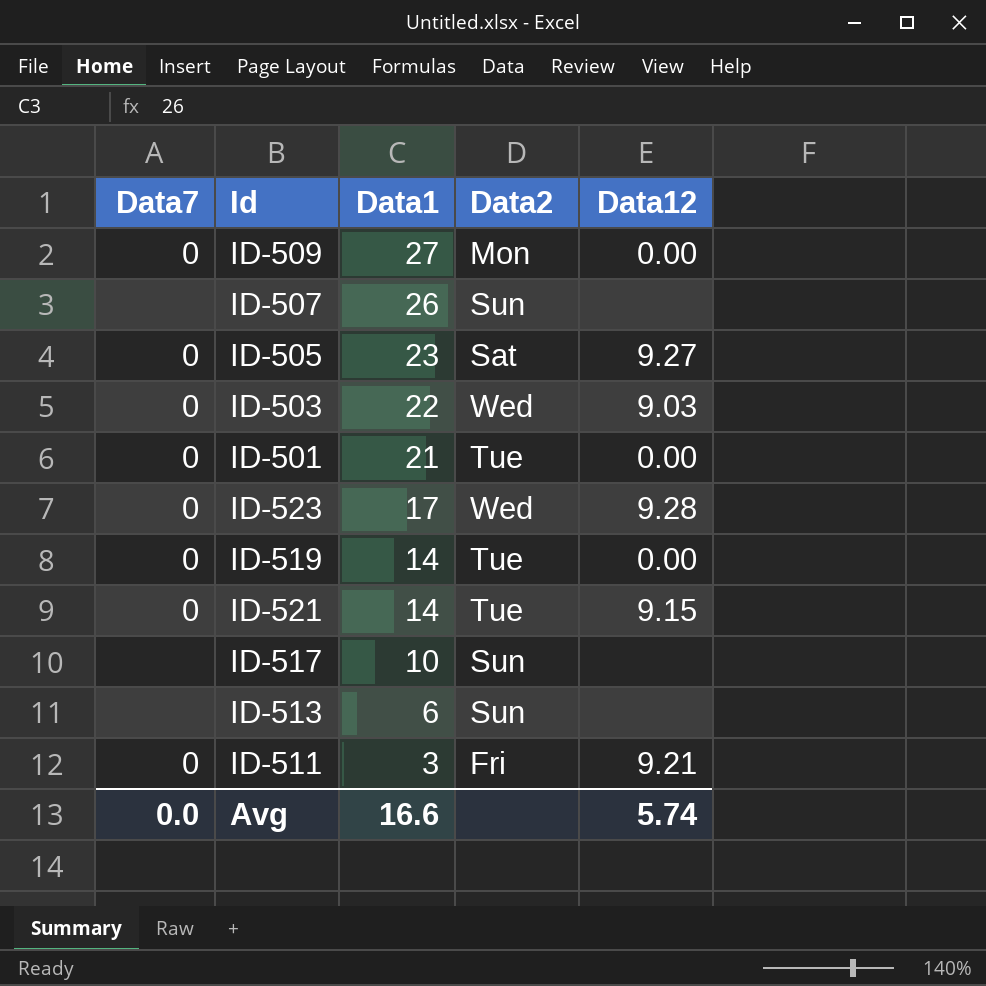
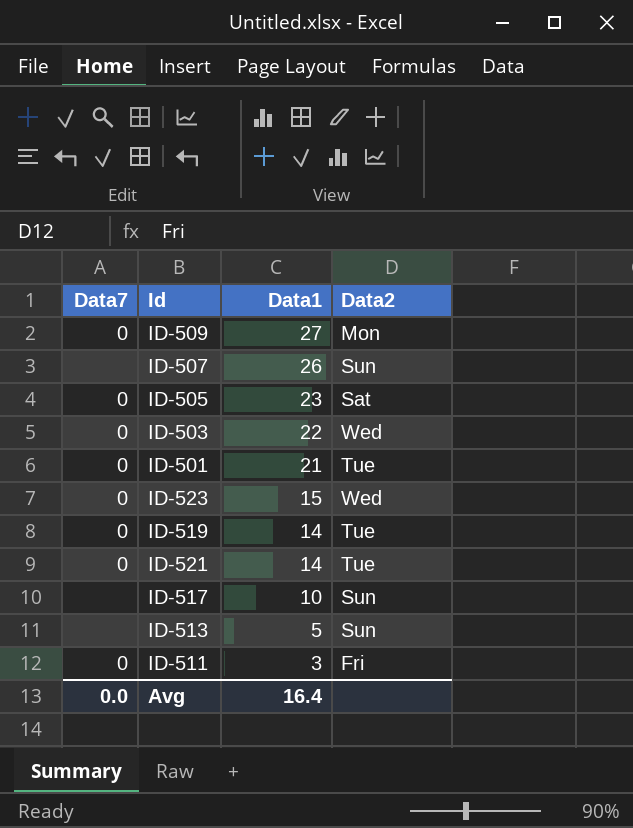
column Data12 | position: 5 -> none
ID-523 | Data1: 17 -> 15
ID-513 | Data1: 6 -> 5
Avg | Data1: 16.6 -> 16.4

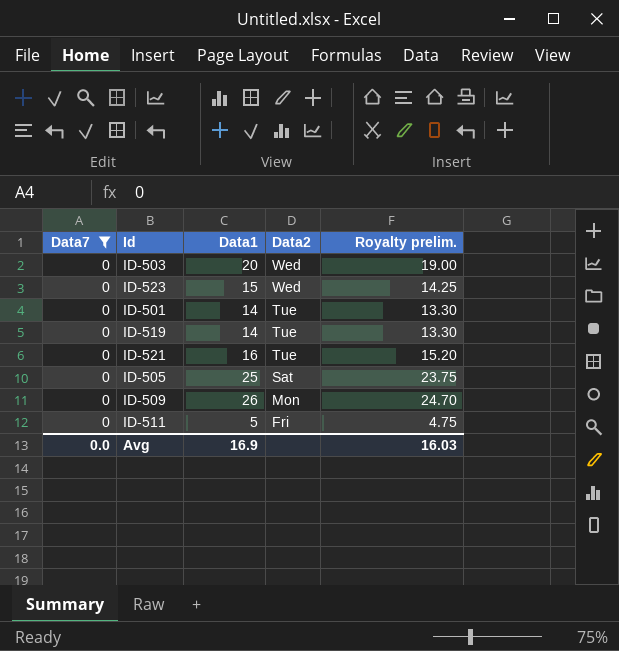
filter: none -> Data7 = 0
row order: Data1 descending -> Data2 descending
column Royalty prelim. | formula: none -> [Data1] * 0.95
ID-503 | Data1: 22 -> 20
ID-501 | Data1: 21 -> 14
ID-521 | Data1: 14 -> 16
ID-505 | Data1: 23 -> 25
ID-509 | Data1: 27 -> 26
ID-511 | Data1: 3 -> 5
Avg | Data1: 16.4 -> 16.9

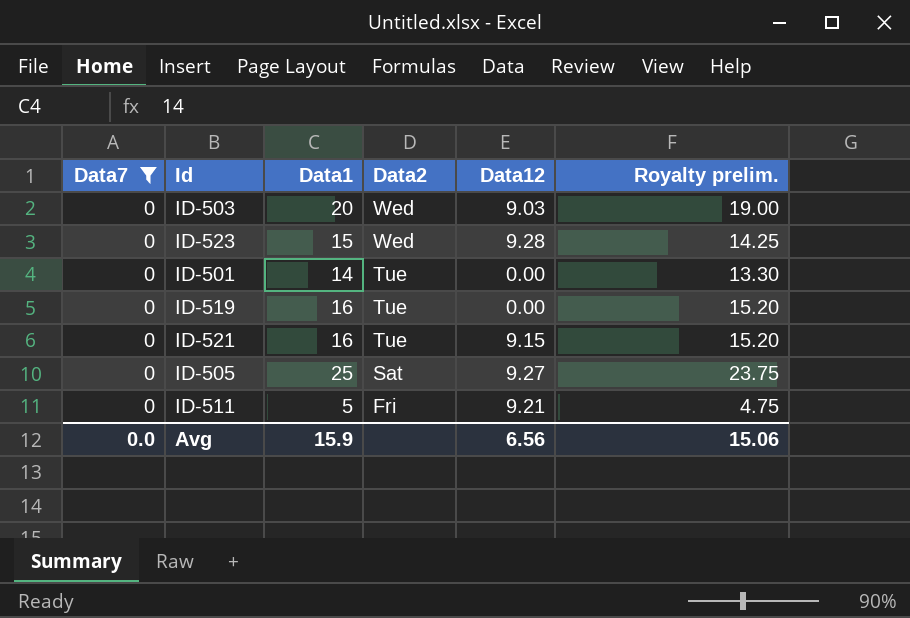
column Data12 | position: none -> 5
row ID-509: 0 | 26 | Mon | 24.70 -> none
ID-519 | Data1: 14 -> 16
ID-519 | Royalty prelim.: 13.30 -> 15.20
Avg | Data1: 16.9 -> 15.9
Avg | Royalty prelim.: 16.03 -> 15.06

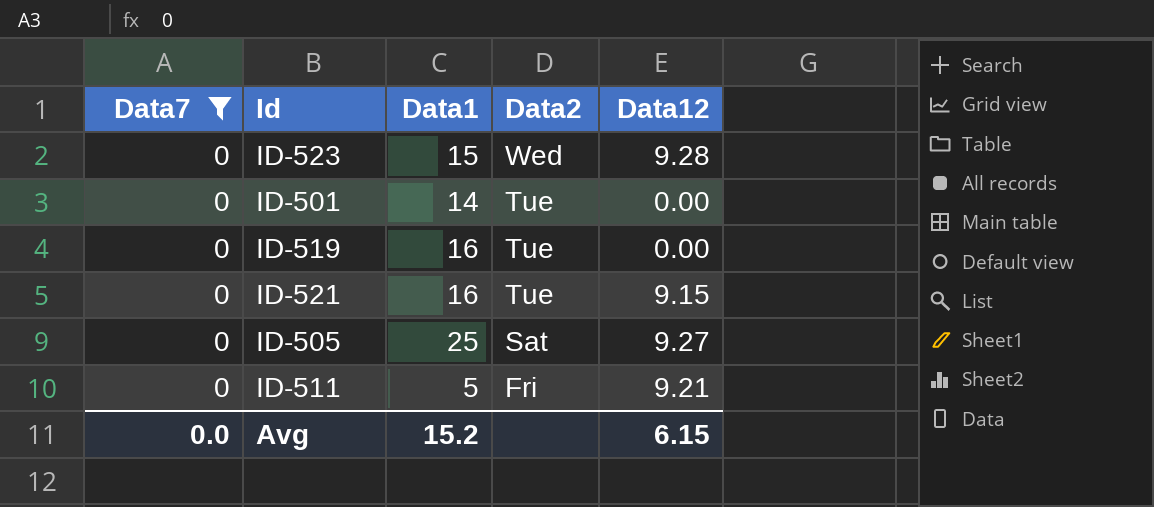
column Royalty prelim. | formula: [Data1] * 0.95 -> none
row ID-503: 0 | 20 | Wed | 9.03 | 19.00 -> none
Avg | Data1: 15.9 -> 15.2
Avg | Data12: 6.56 -> 6.15

